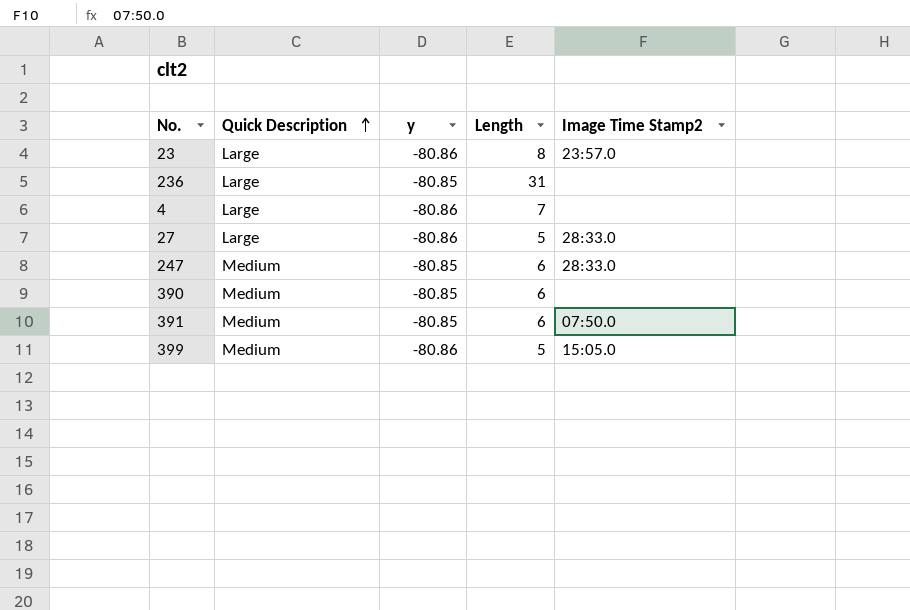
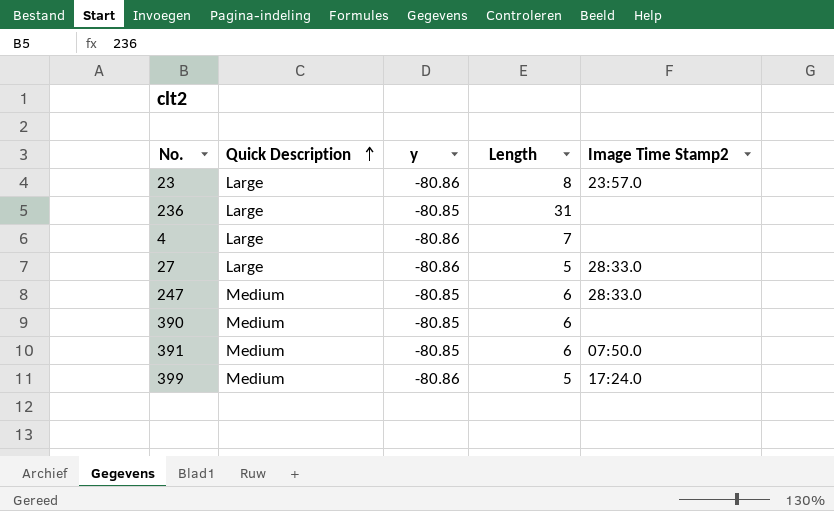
399 | Image Time Stamp2: 15:05.0 -> 17:24.0

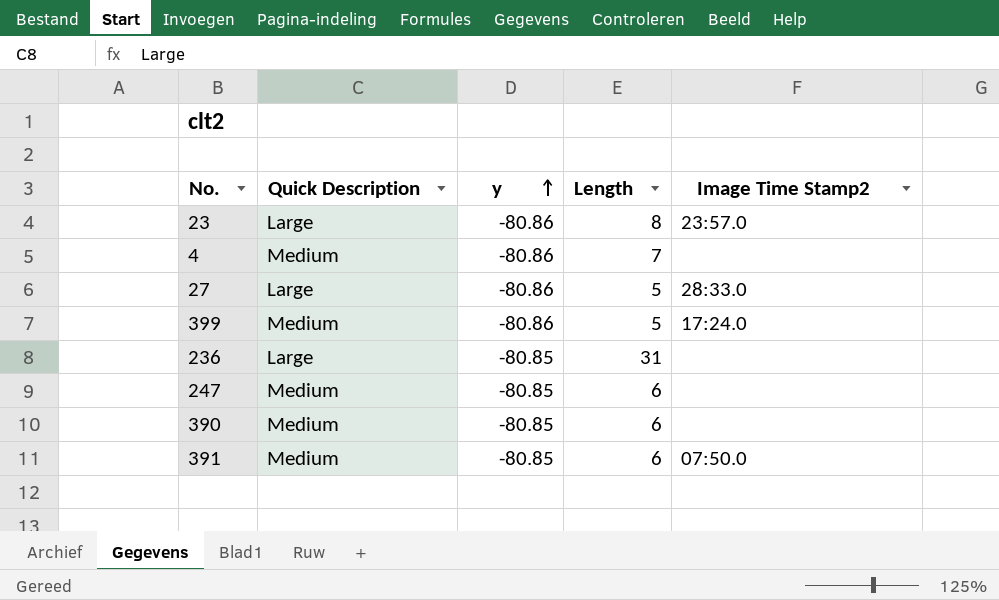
row order: Quick Description ascending -> y ascending
4 | Quick Description: Large -> Medium
247 | Image Time Stamp2: 28:33.0 -> none

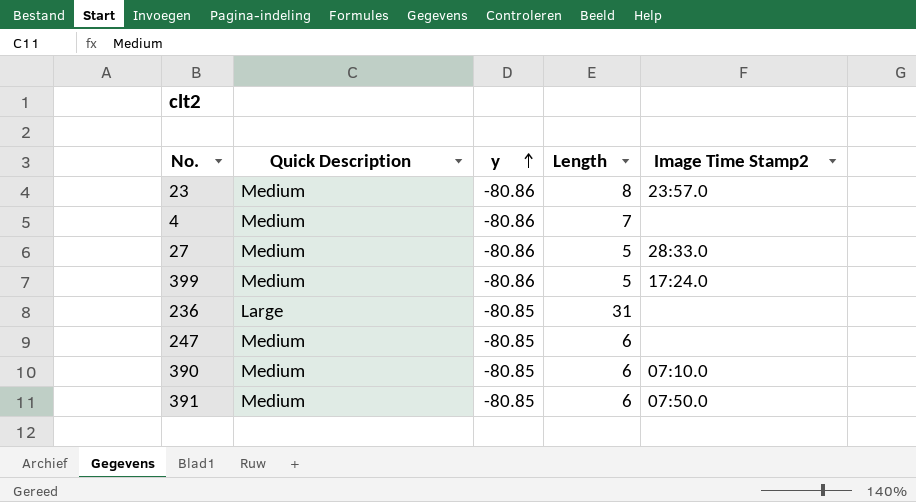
23 | Quick Description: Large -> Medium
27 | Quick Description: Large -> Medium
390 | Image Time Stamp2: none -> 07:10.0

